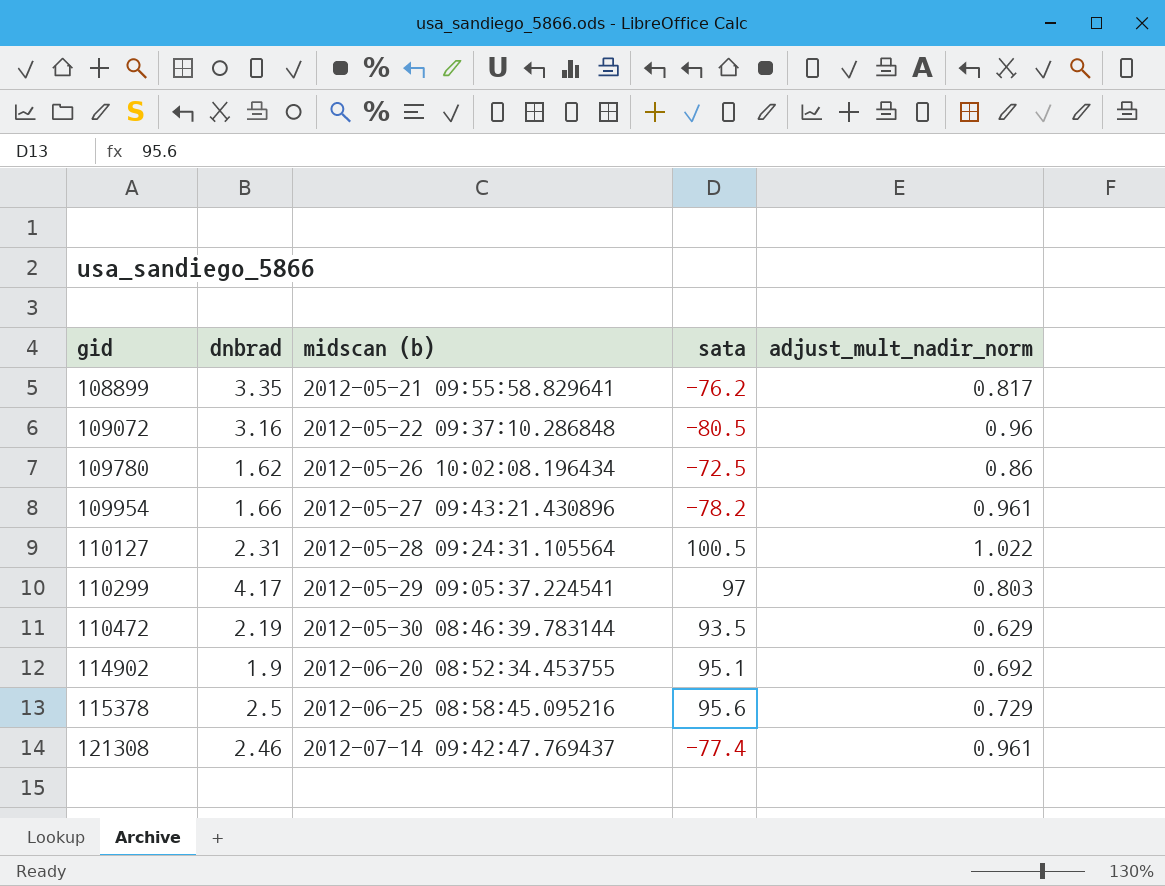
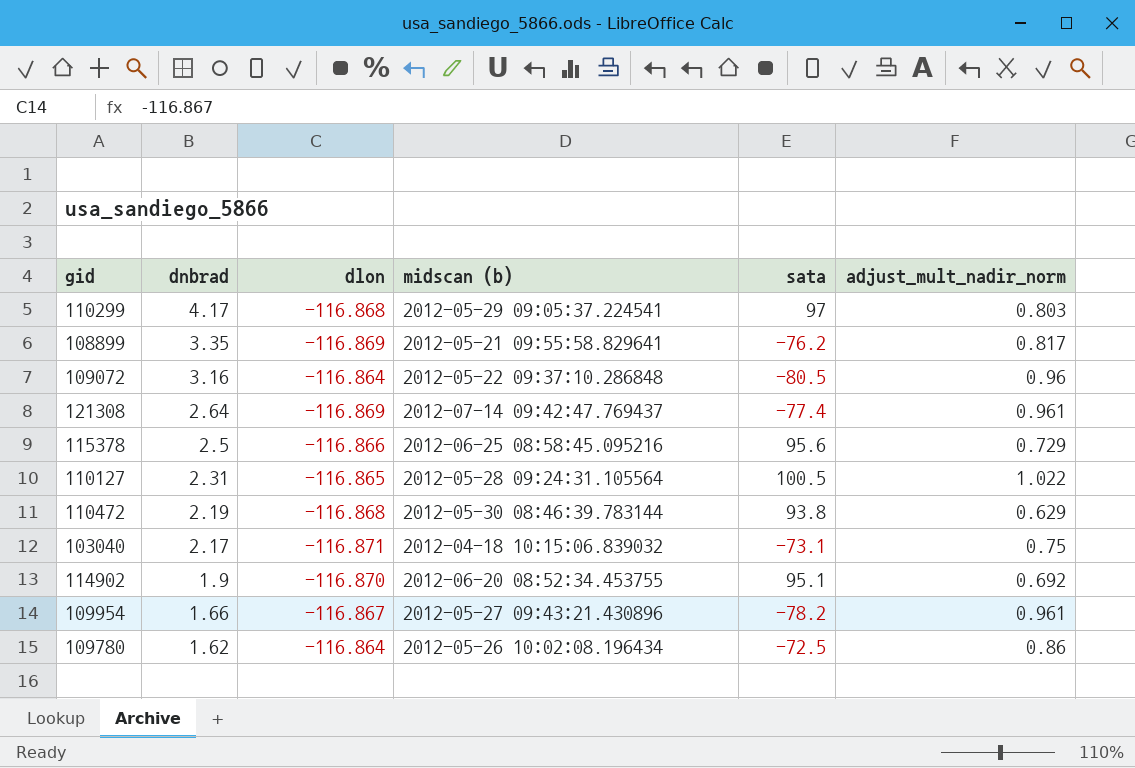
row order: gid ascending -> dnbrad descending
column dlon | position: none -> 3
121308 | dnbrad: 2.46 -> 2.64
110472 | sata: 93.5 -> 93.8
row 103040: none -> 2.17 | -116.871 | 2012-04-18 10:15:06.839032 | -73.1 | 0.75

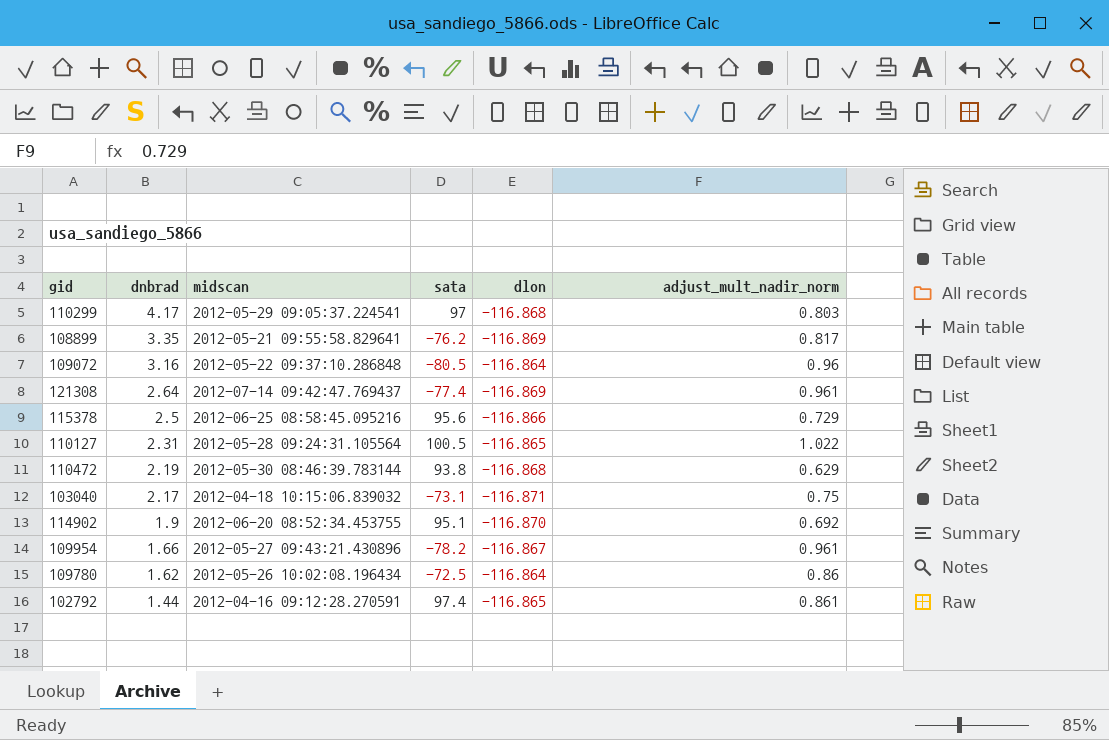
column name: midscan (b) -> midscan
column dlon | position: 3 -> 5
row 102792: none -> 1.44 | 2012-04-16 09:12:28.270591 | 97.4 | -116.865 | 0.861

